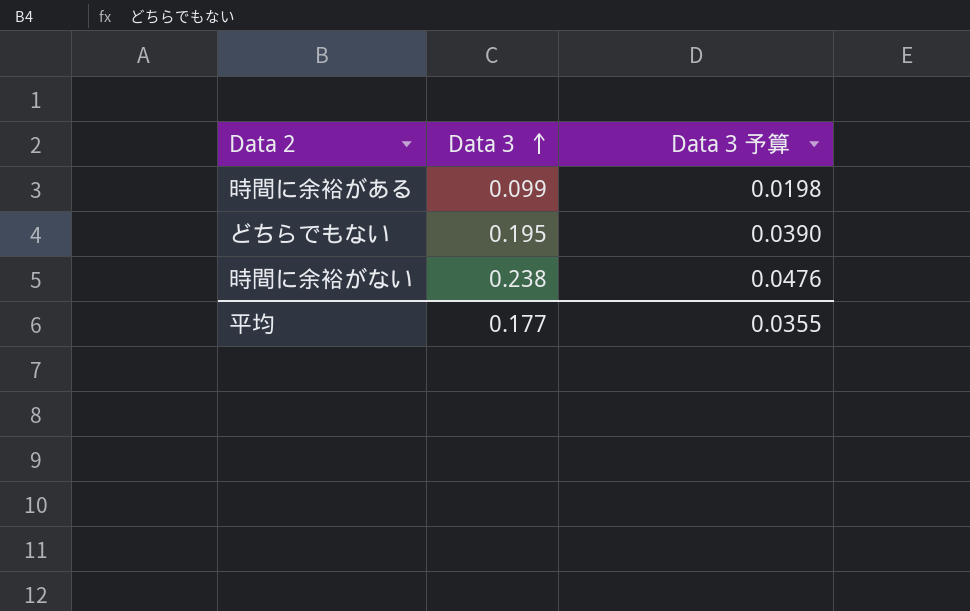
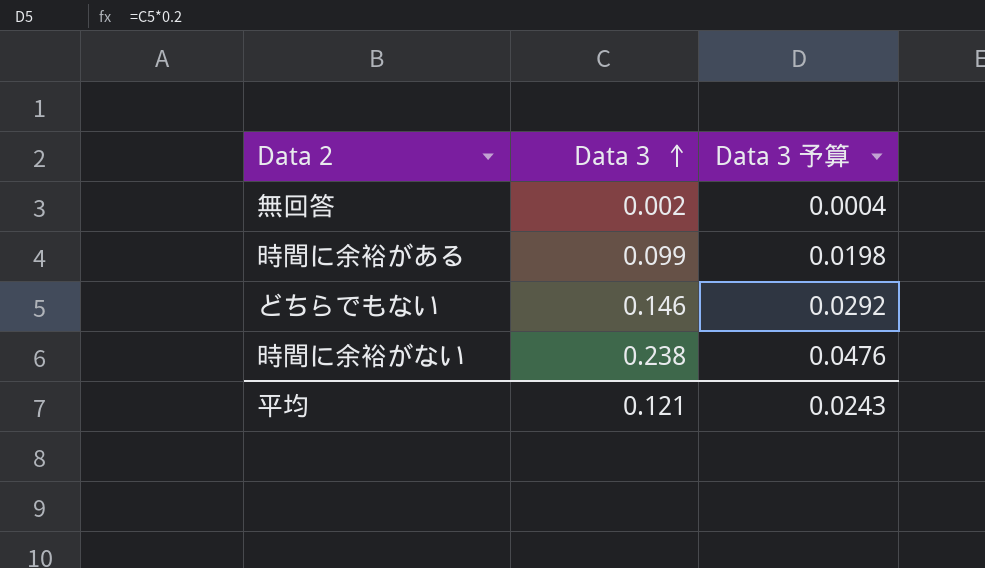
row 無回答: none -> 0.002 | 0.0004
どちらでもない | Data 3: 0.195 -> 0.146
どちらでもない | Data 3 予算: 0.0390 -> 0.0292
平均 | Data 3: 0.177 -> 0.121
平均 | Data 3 予算: 0.0355 -> 0.0243

